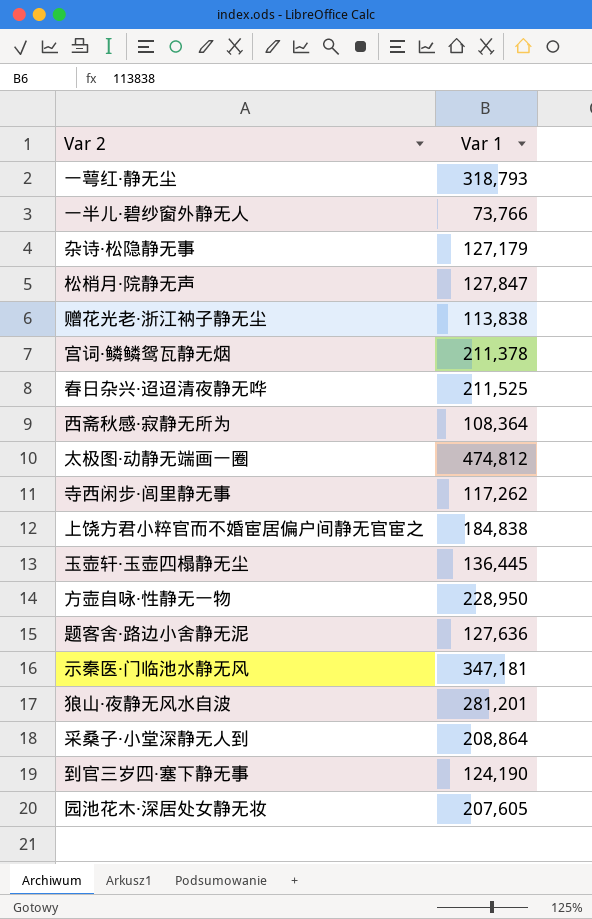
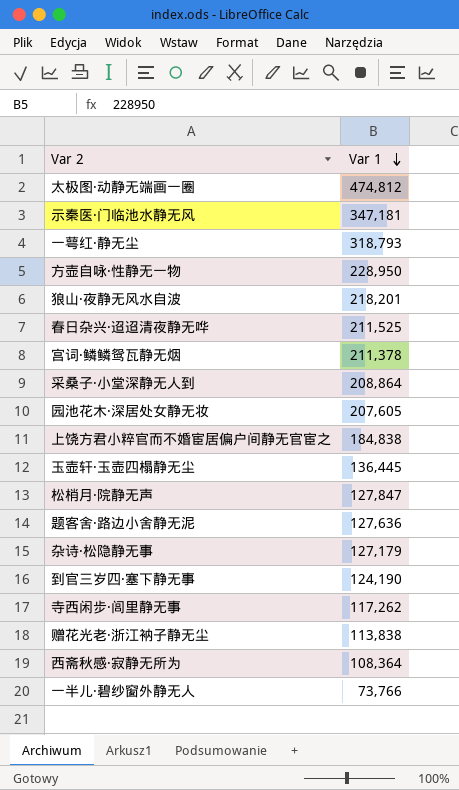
row order: none -> Var 1 descending
狼山·夜静无风水自波 | Var 1: 281,201 -> 218,201

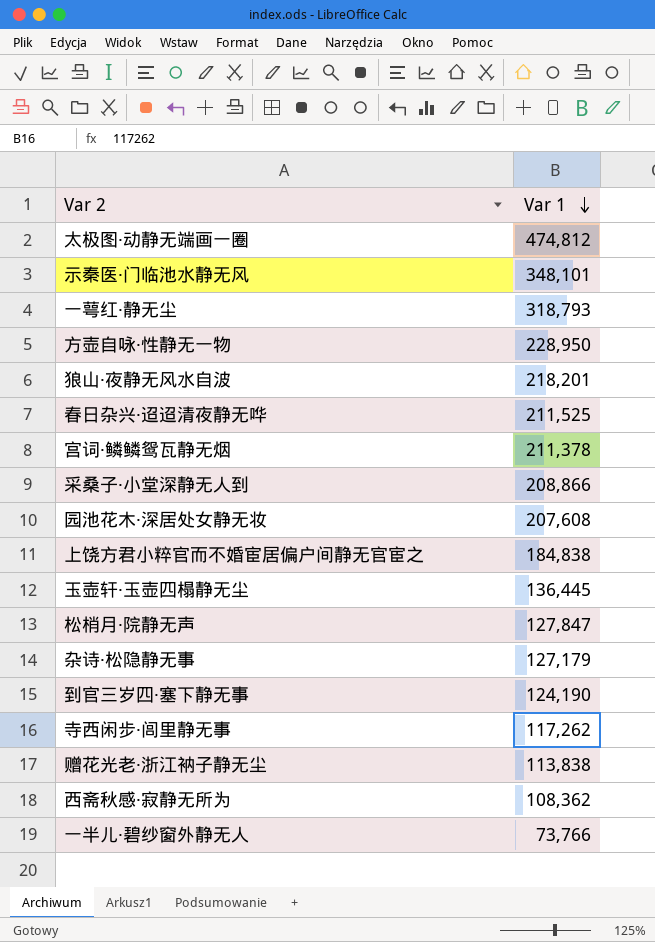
row 题客舍·路边小舍静无泥: 127,636 -> none
示秦医·门临池水静无风 | Var 1: 347,181 -> 348,101
采桑子·小堂深静无人到 | Var 1: 208,864 -> 208,866
园池花木·深居处女静无妆 | Var 1: 207,605 -> 207,608
西斋秋感·寂静无所为 | Var 1: 108,364 -> 108,362

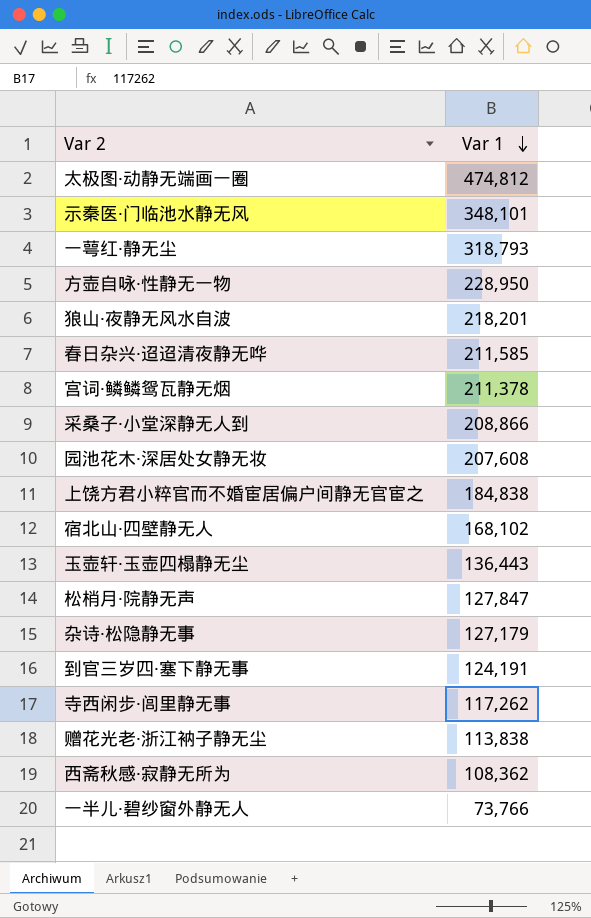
春日杂兴·迢迢清夜静无哗 | Var 1: 211,525 -> 211,585
row 宿北山·四壁静无人: none -> 168,102
玉壶轩·玉壶四榻静无尘 | Var 1: 136,445 -> 136,443
到官三岁四·塞下静无事 | Var 1: 124,190 -> 124,191

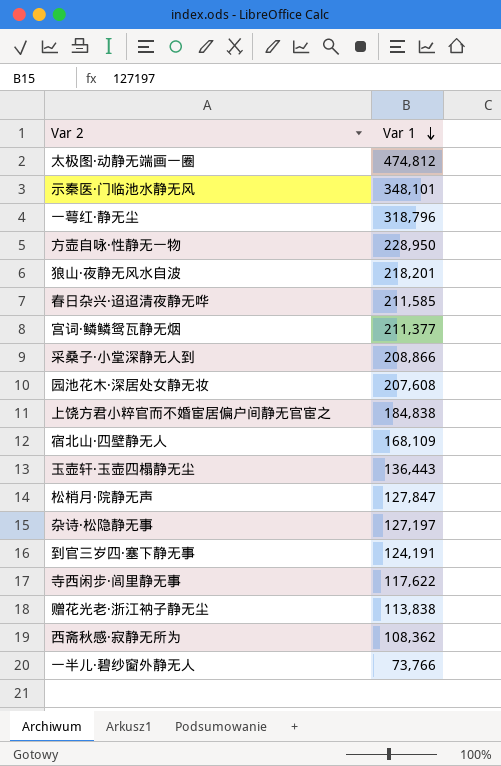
一萼红·静无尘 | Var 1: 318,793 -> 318,796
宫词·鳞鳞鸳瓦静无烟 | Var 1: 211,378 -> 211,377
宿北山·四壁静无人 | Var 1: 168,102 -> 168,109
杂诗·松隐静无事 | Var 1: 127,179 -> 127,197
寺西闲步·闾里静无事 | Var 1: 117,262 -> 117,622

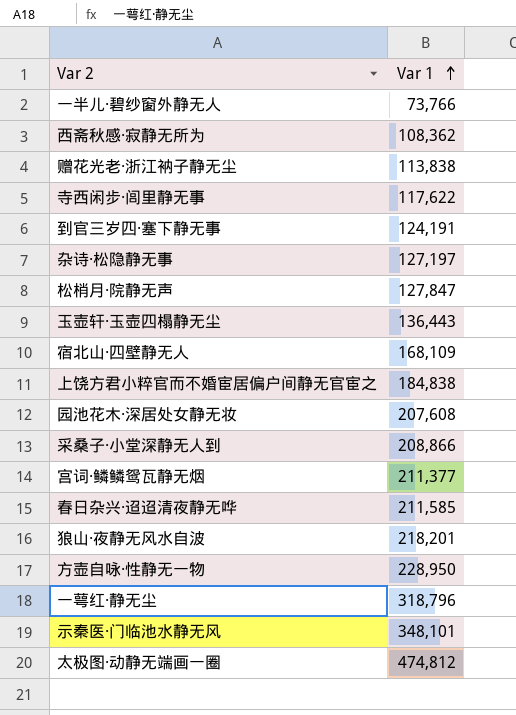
row order: Var 1 descending -> Var 1 ascending

